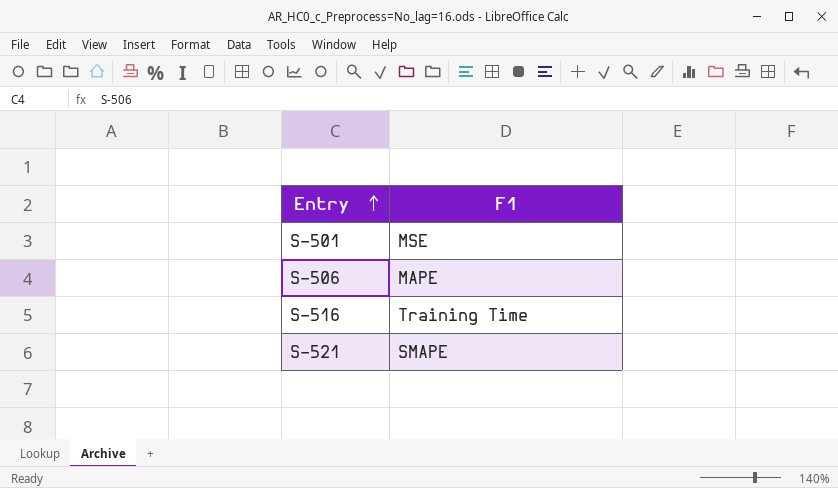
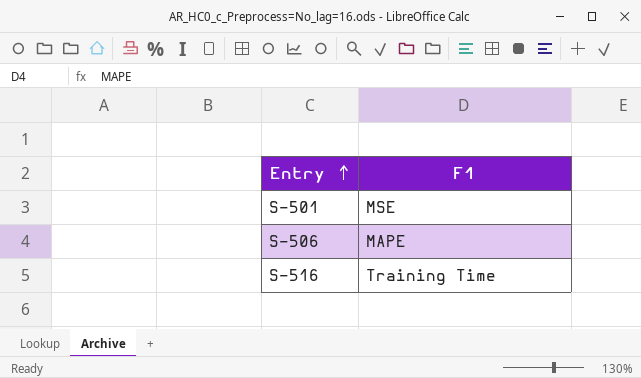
row S-521: SMAPE -> none

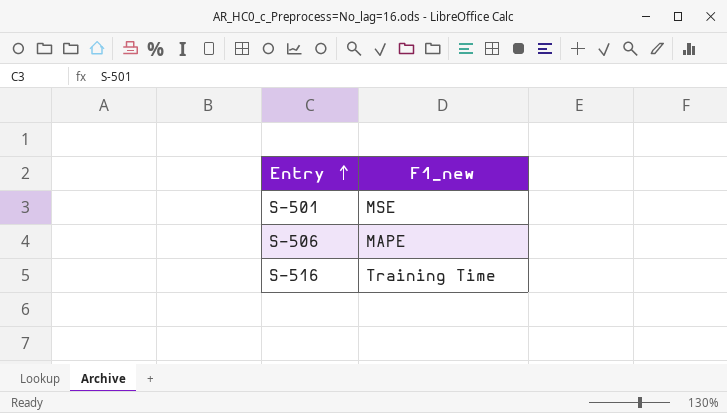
column name: F1 -> F1_new

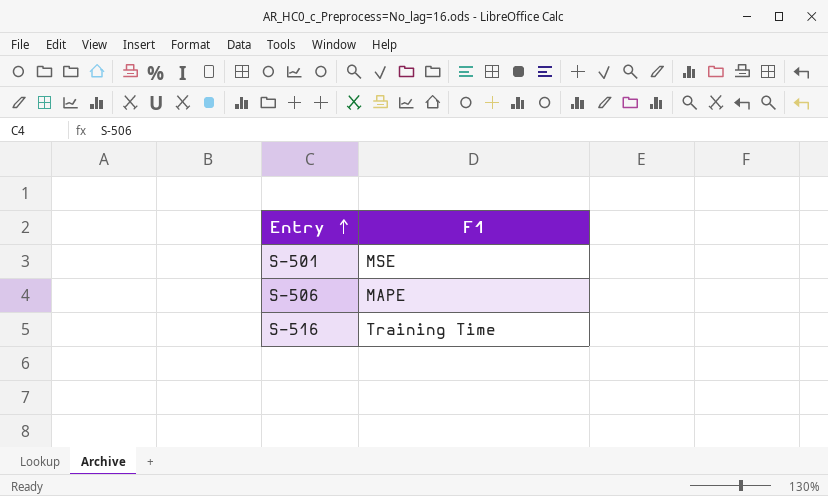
column name: F1_new -> F1

